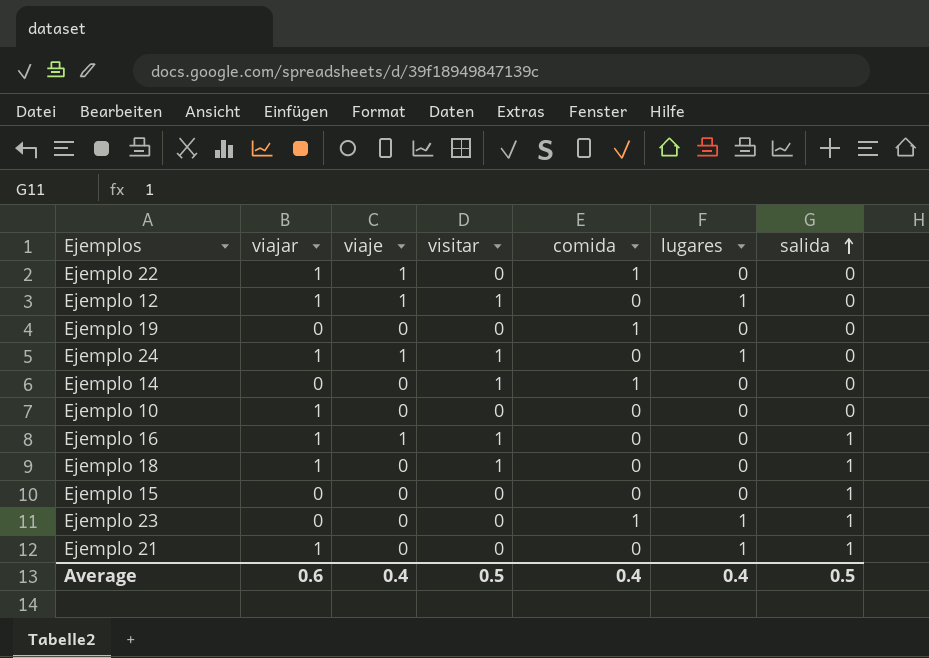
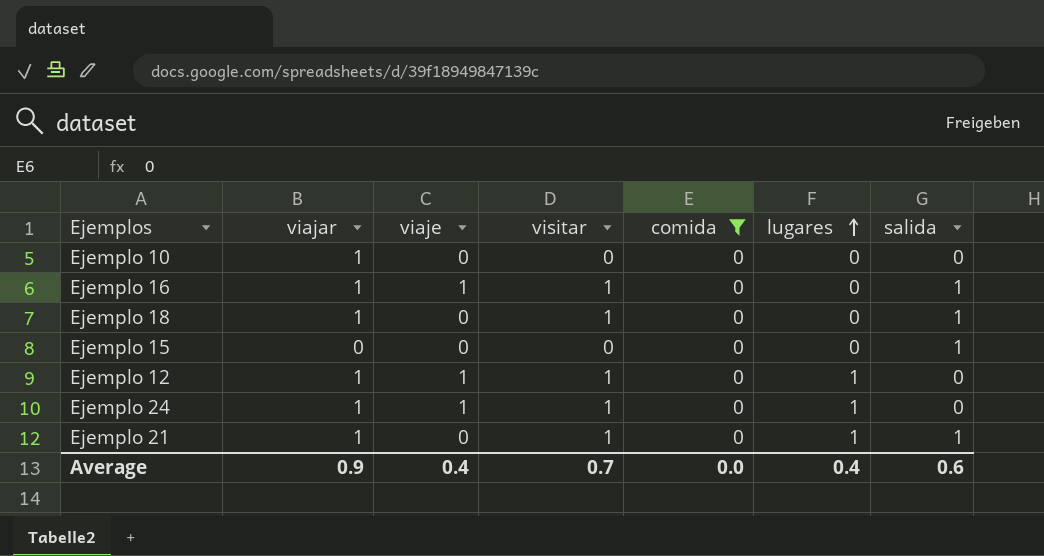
filter: none -> comida = 0
row order: salida ascending -> lugares ascending
Ejemplo 21 | visitar: 0 -> 1
Average | viajar: 0.6 -> 0.9
Average | visitar: 0.5 -> 0.7
Average | comida: 0.4 -> 0.0
Average | salida: 0.5 -> 0.6

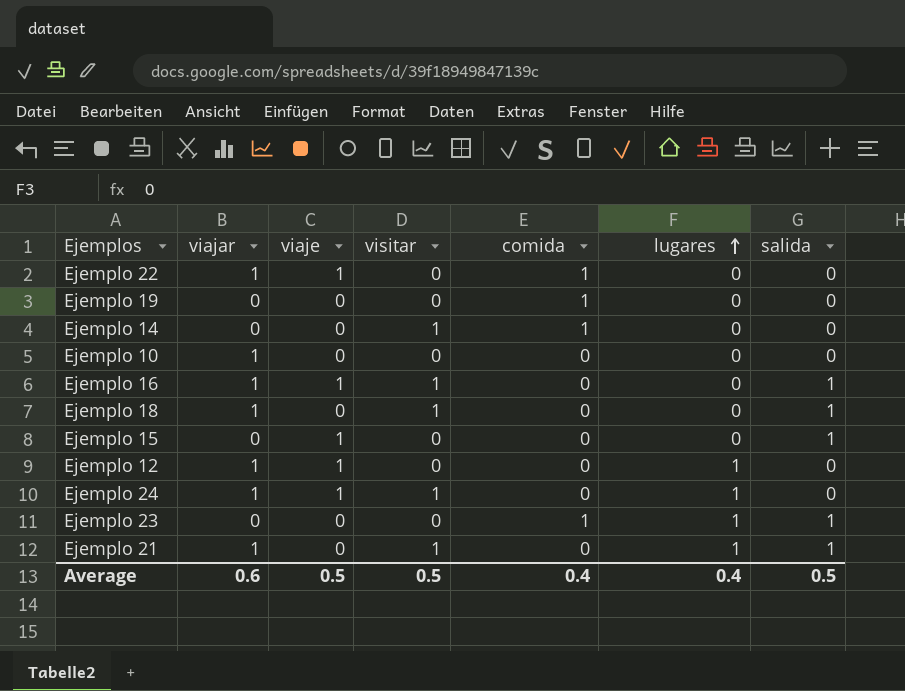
filter: comida = 0 -> none
Ejemplo 15 | viaje: 0 -> 1
Ejemplo 12 | visitar: 1 -> 0
Average | viajar: 0.9 -> 0.6
Average | viaje: 0.4 -> 0.5
Average | visitar: 0.7 -> 0.5
Average | comida: 0.0 -> 0.4
Average | salida: 0.6 -> 0.5

